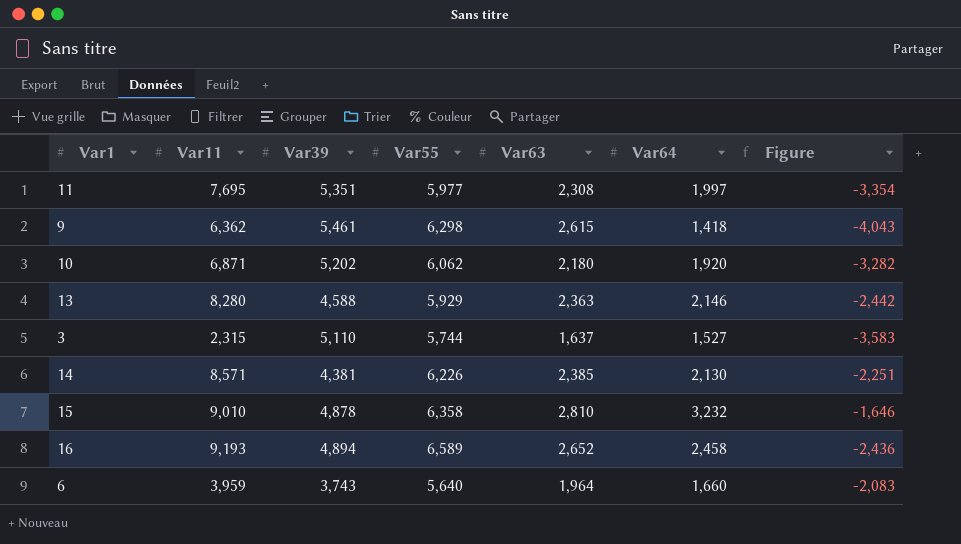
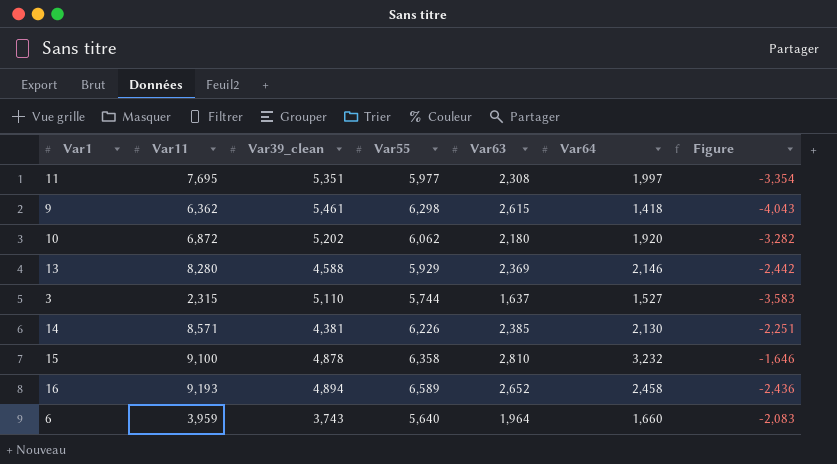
column name: Var39 -> Var39_clean
10 | Var11: 6,871 -> 6,872
13 | Var63: 2,363 -> 2,369
15 | Var11: 9,010 -> 9,100

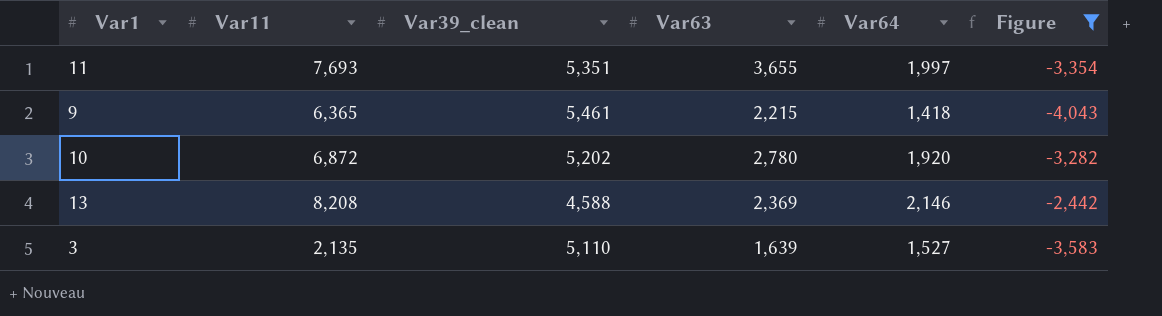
filter: none -> Figure <= -2,442
column Var55 | position: 4 -> none
11 | Var11: 7,695 -> 7,693
11 | Var63: 2,308 -> 3,655
9 | Var11: 6,362 -> 6,365
9 | Var63: 2,615 -> 2,215
10 | Var63: 2,180 -> 2,780
13 | Var11: 8,280 -> 8,208
3 | Var11: 2,315 -> 2,135
3 | Var63: 1,637 -> 1,639

